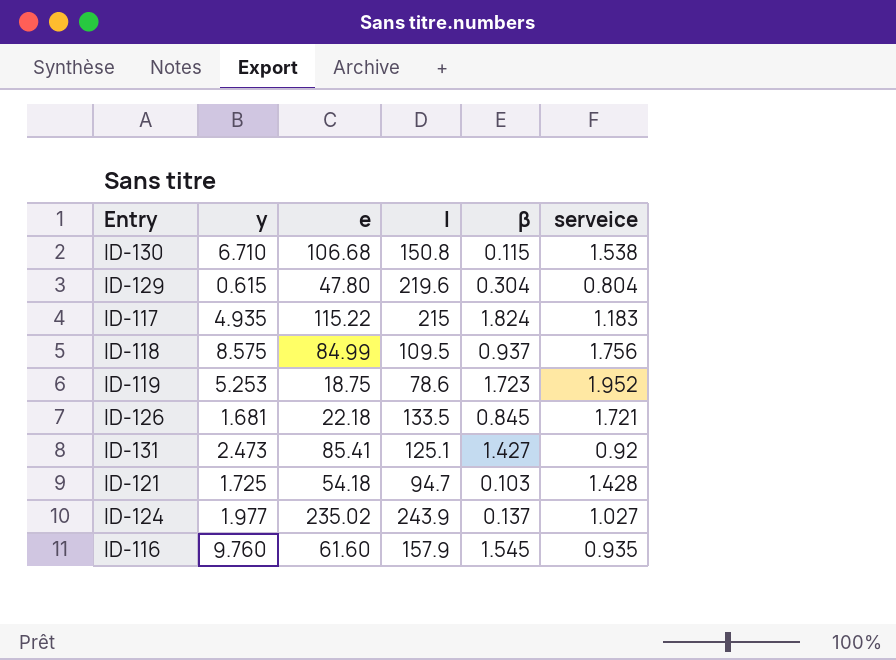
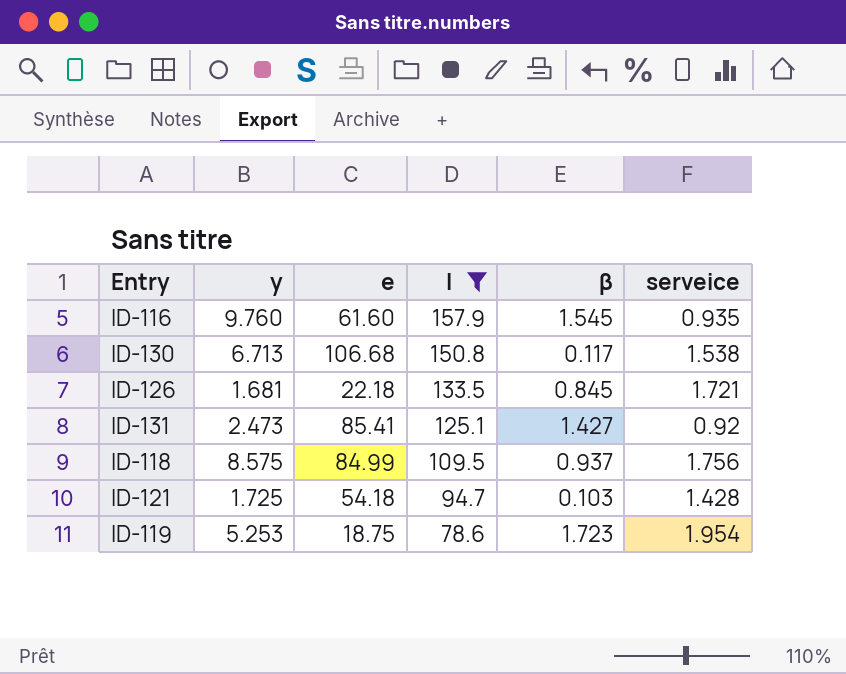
filter: none -> l <= 157.9
row order: none -> l descending
ID-130 | y: 6.710 -> 6.713
ID-130 | β: 0.115 -> 0.117
ID-119 | serveice: 1.952 -> 1.954

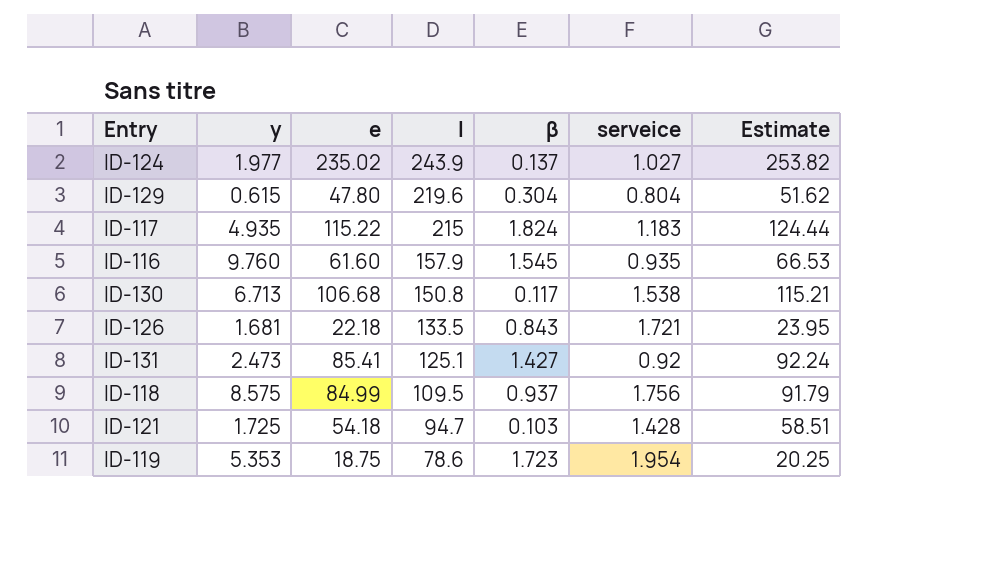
filter: l <= 157.9 -> none
column Estimate | formula: none -> [e] * 1.08
ID-126 | β: 0.845 -> 0.843
ID-119 | y: 5.253 -> 5.353

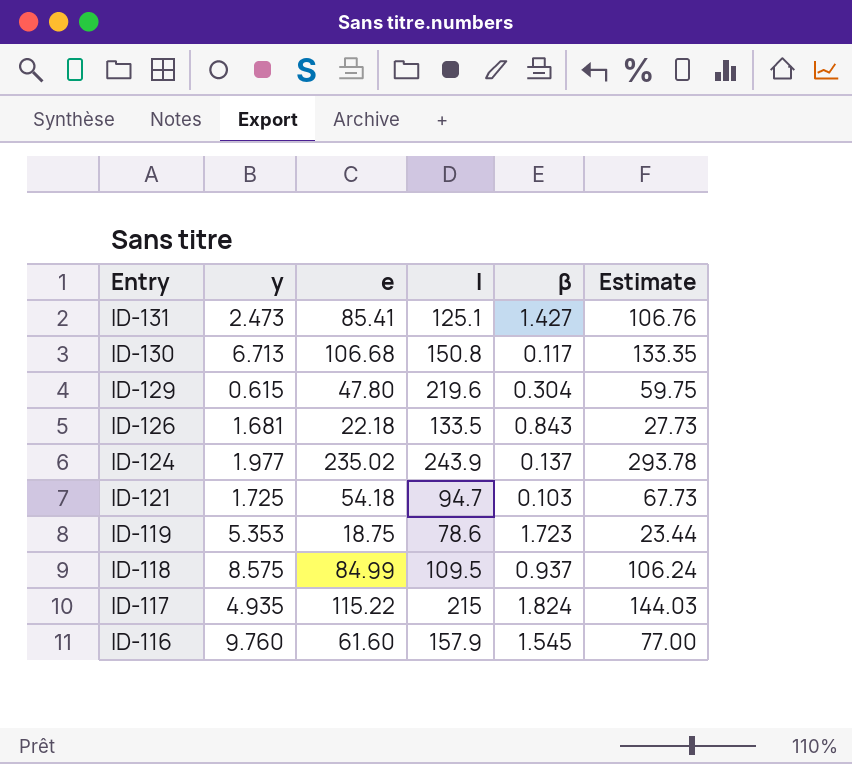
row order: l descending -> Entry descending
column serveice | position: 6 -> none
column Estimate | formula: [e] * 1.08 -> [e] * 1.25

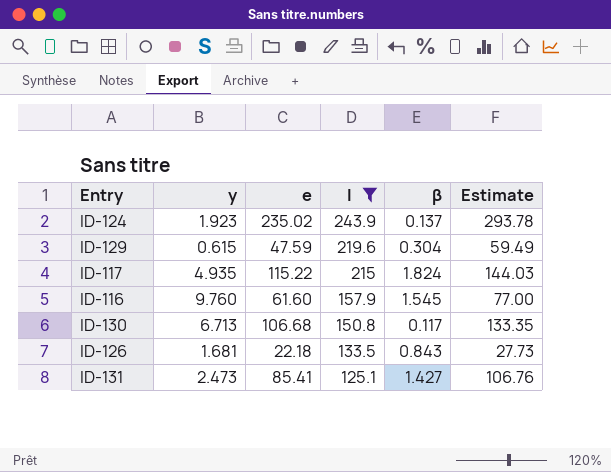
filter: none -> l >= 125.1
row order: Entry descending -> l descending
ID-124 | y: 1.977 -> 1.923
ID-129 | e: 47.80 -> 47.59
ID-129 | Estimate: 59.75 -> 59.49

